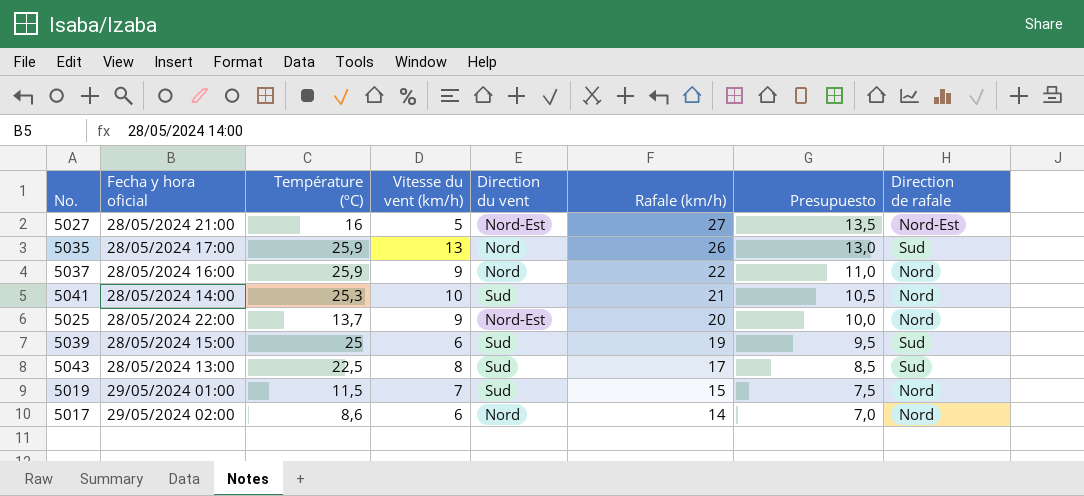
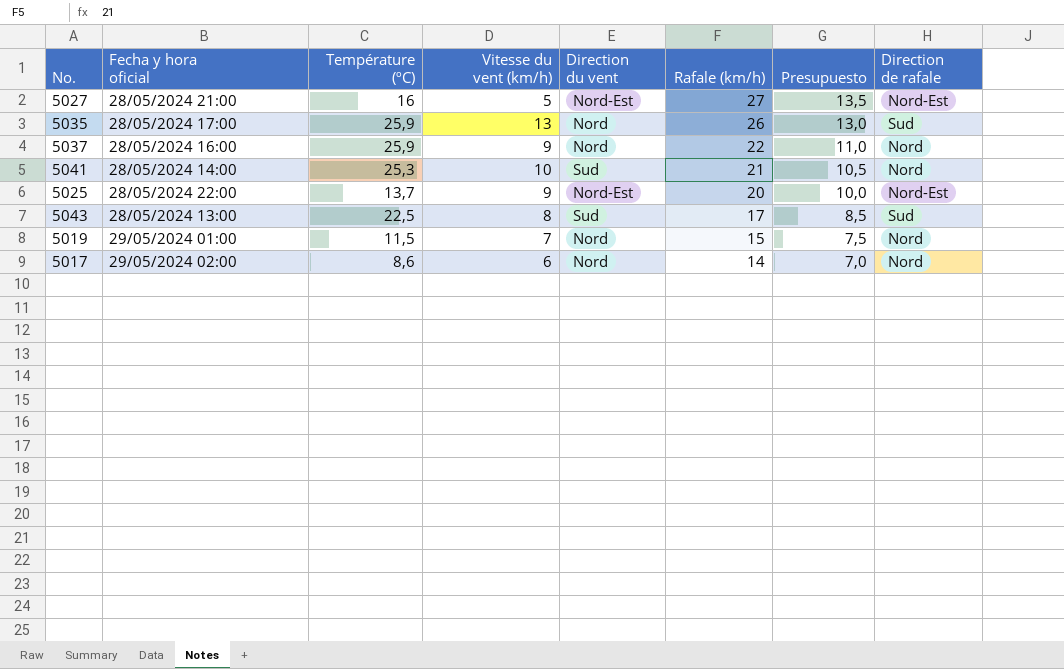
row 5039: 28/05/2024 15:00 | 25 | 6 | Sud | 19 | 9,5 | Sud -> none
5025 | Direction de rafale: Nord -> Nord-Est
5019 | Direction du vent: Sud -> Nord

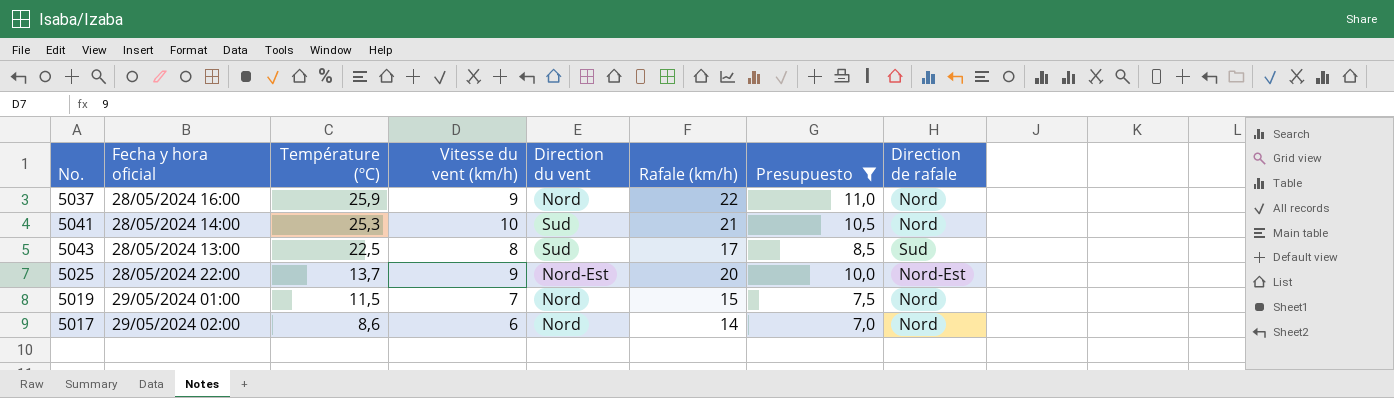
filter: none -> Presupuesto <= 11,0
row order: Rafale (km/h) descending -> Température (ºC) descending

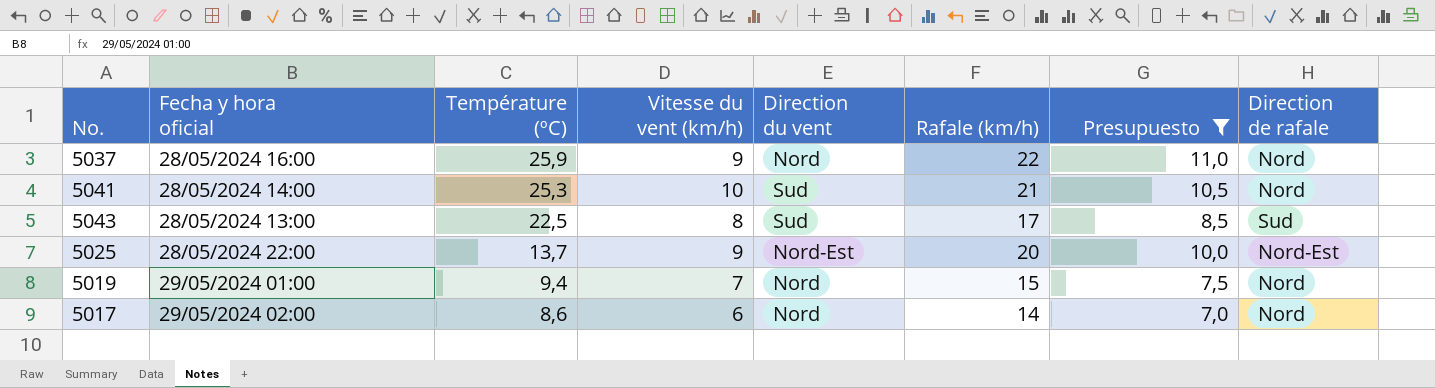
5019 | Température (ºC): 11,5 -> 9,4

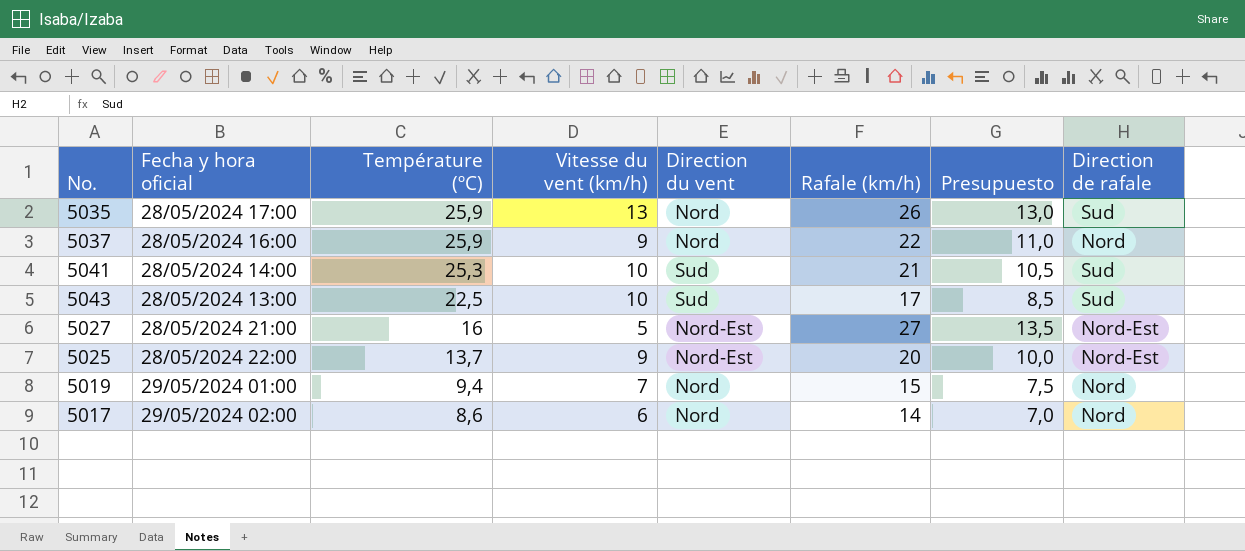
filter: Presupuesto <= 11,0 -> none
5041 | Direction de rafale: Nord -> Sud
5043 | Vitesse du vent (km/h): 8 -> 10

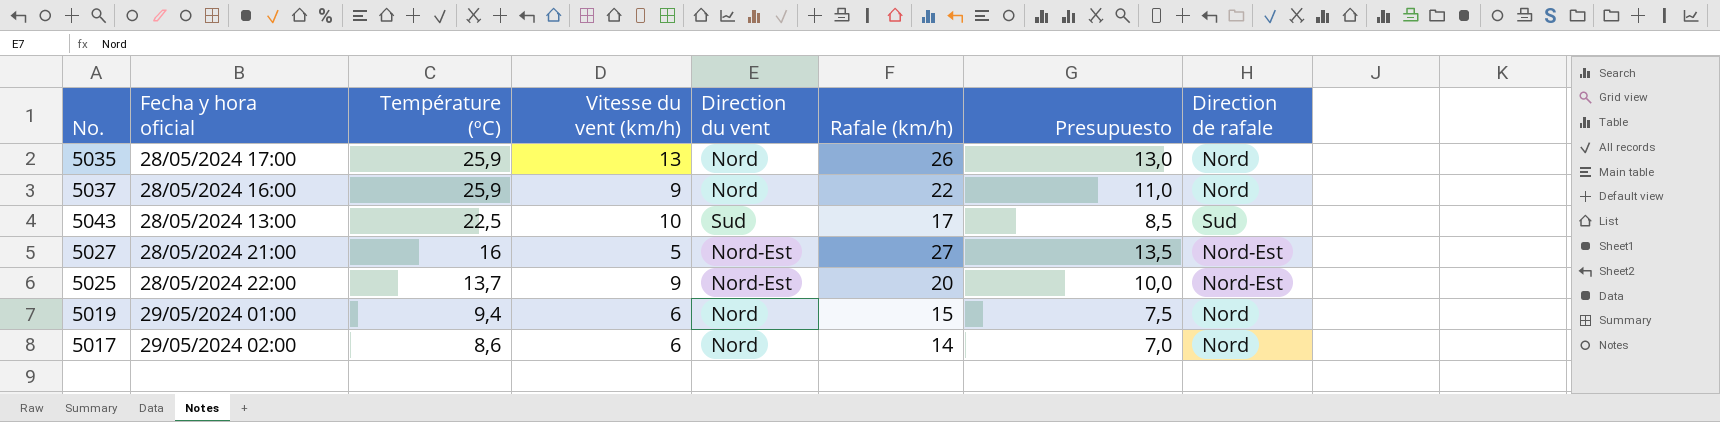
row 5041: 28/05/2024 14:00 | 25,3 | 10 | Sud | 21 | 10,5 | Sud -> none
5035 | Direction de rafale: Sud -> Nord
5019 | Vitesse du vent (km/h): 7 -> 6

